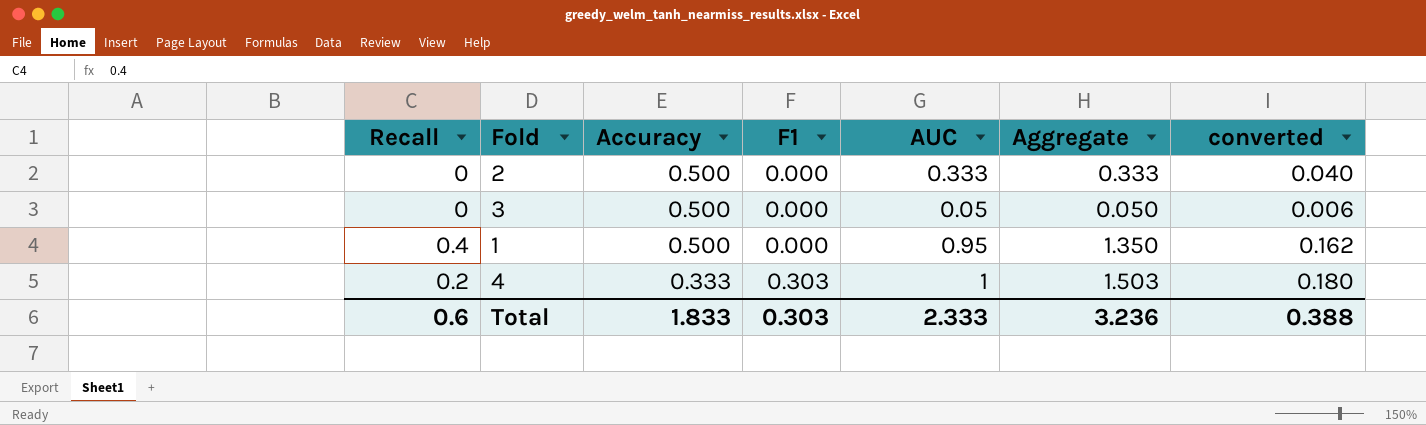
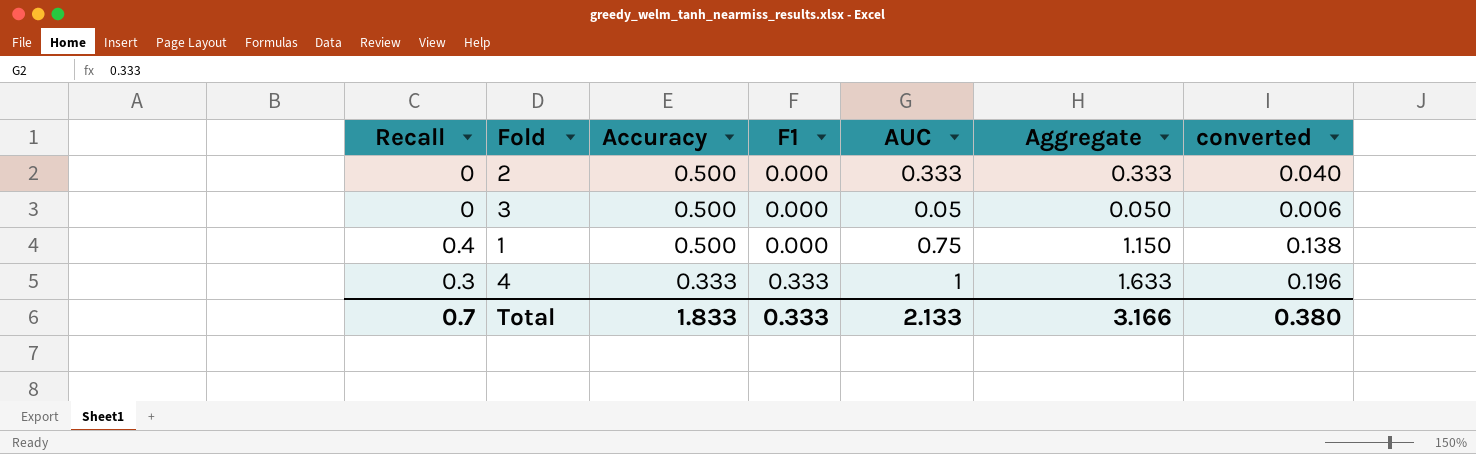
1 | AUC: 0.95 -> 0.75
1 | Aggregate: 1.350 -> 1.150
1 | converted: 0.162 -> 0.138
4 | Recall: 0.2 -> 0.3
4 | F1: 0.303 -> 0.333
4 | Aggregate: 1.503 -> 1.633
4 | converted: 0.180 -> 0.196
Total | Recall: 0.6 -> 0.7
Total | F1: 0.303 -> 0.333
Total | AUC: 2.333 -> 2.133
Total | Aggregate: 3.236 -> 3.166
Total | converted: 0.388 -> 0.380

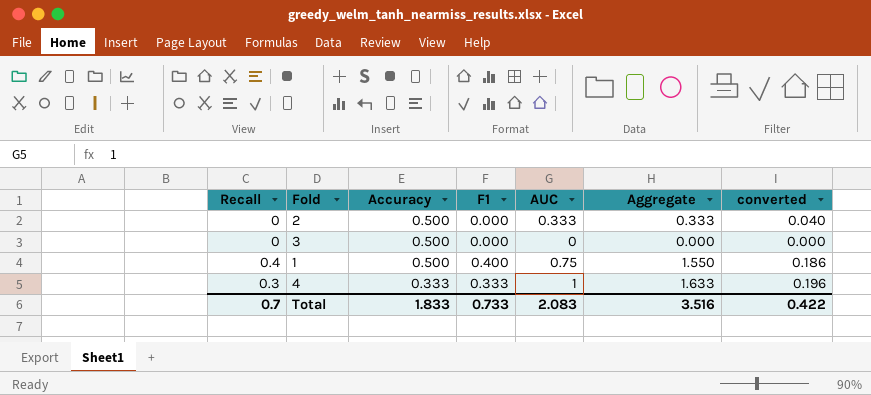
3 | AUC: 0.05 -> 0
3 | Aggregate: 0.050 -> 0.000
3 | converted: 0.006 -> 0.000
1 | F1: 0.000 -> 0.400
1 | Aggregate: 1.150 -> 1.550
1 | converted: 0.138 -> 0.186
Total | F1: 0.333 -> 0.733
Total | AUC: 2.133 -> 2.083
Total | Aggregate: 3.166 -> 3.516
Total | converted: 0.380 -> 0.422

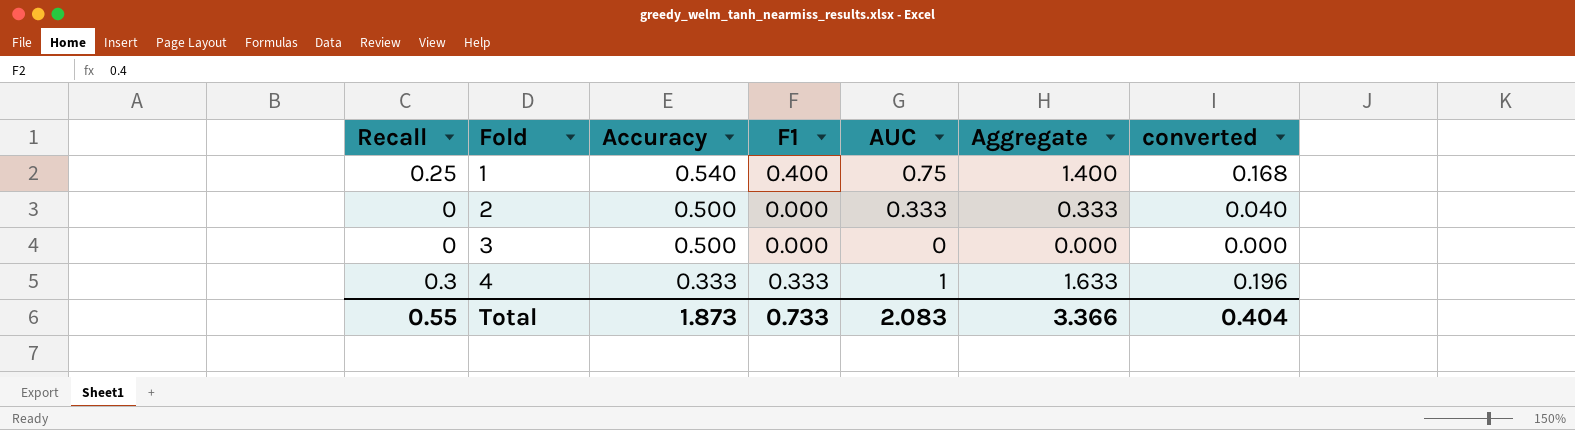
row order: Accuracy descending -> Fold ascending
1 | Recall: 0.4 -> 0.25
1 | Accuracy: 0.500 -> 0.540
1 | Aggregate: 1.550 -> 1.400
1 | converted: 0.186 -> 0.168
Total | Recall: 0.7 -> 0.55
Total | Accuracy: 1.833 -> 1.873
Total | Aggregate: 3.516 -> 3.366
Total | converted: 0.422 -> 0.404

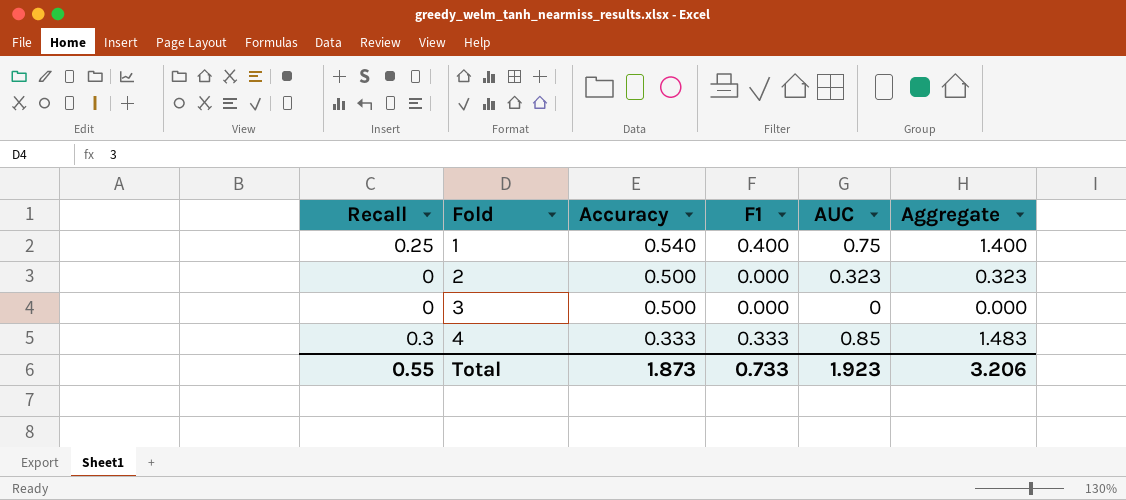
column converted | formula: [Aggregate] * 0.12 -> none
2 | AUC: 0.333 -> 0.323
2 | Aggregate: 0.333 -> 0.323
4 | AUC: 1 -> 0.85
4 | Aggregate: 1.633 -> 1.483
Total | AUC: 2.083 -> 1.923
Total | Aggregate: 3.366 -> 3.206

